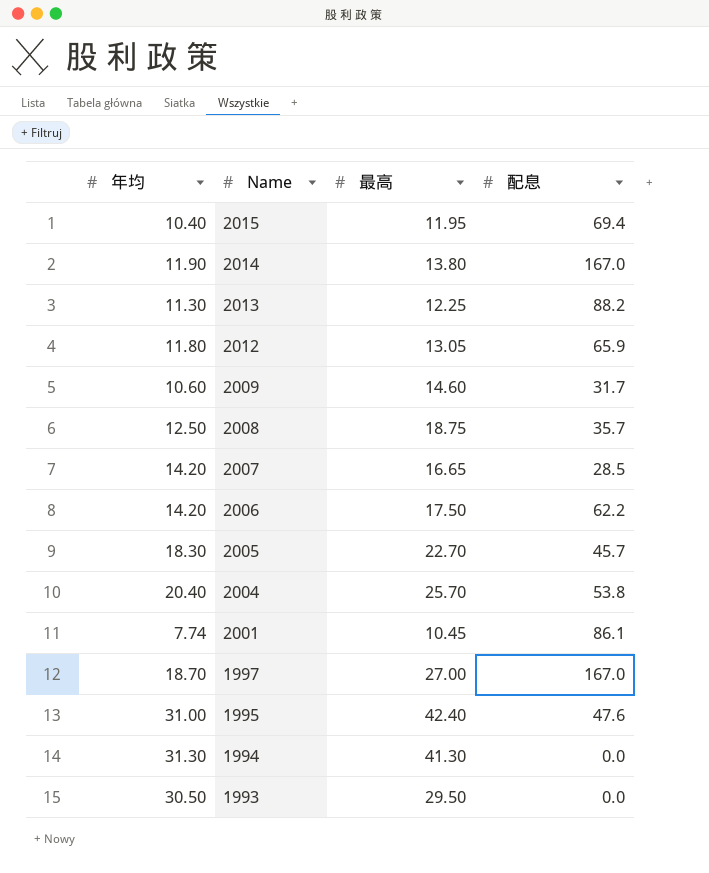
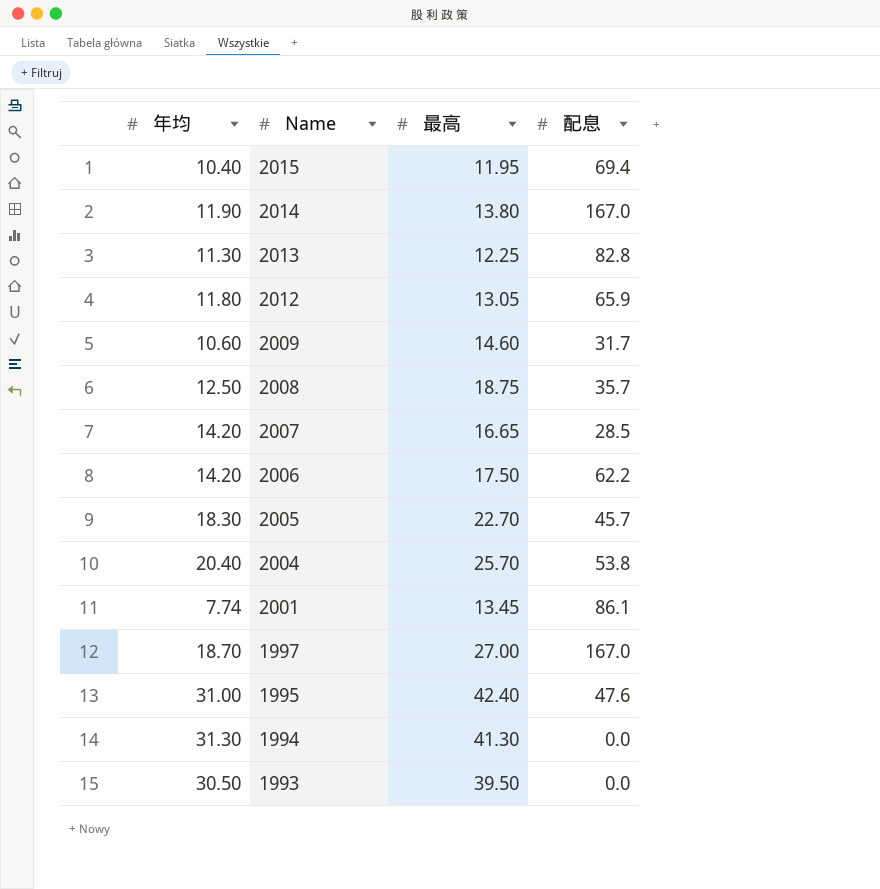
2013 | 配息: 88.2 -> 82.8
2001 | 最高: 10.45 -> 13.45
1993 | 最高: 29.50 -> 39.50

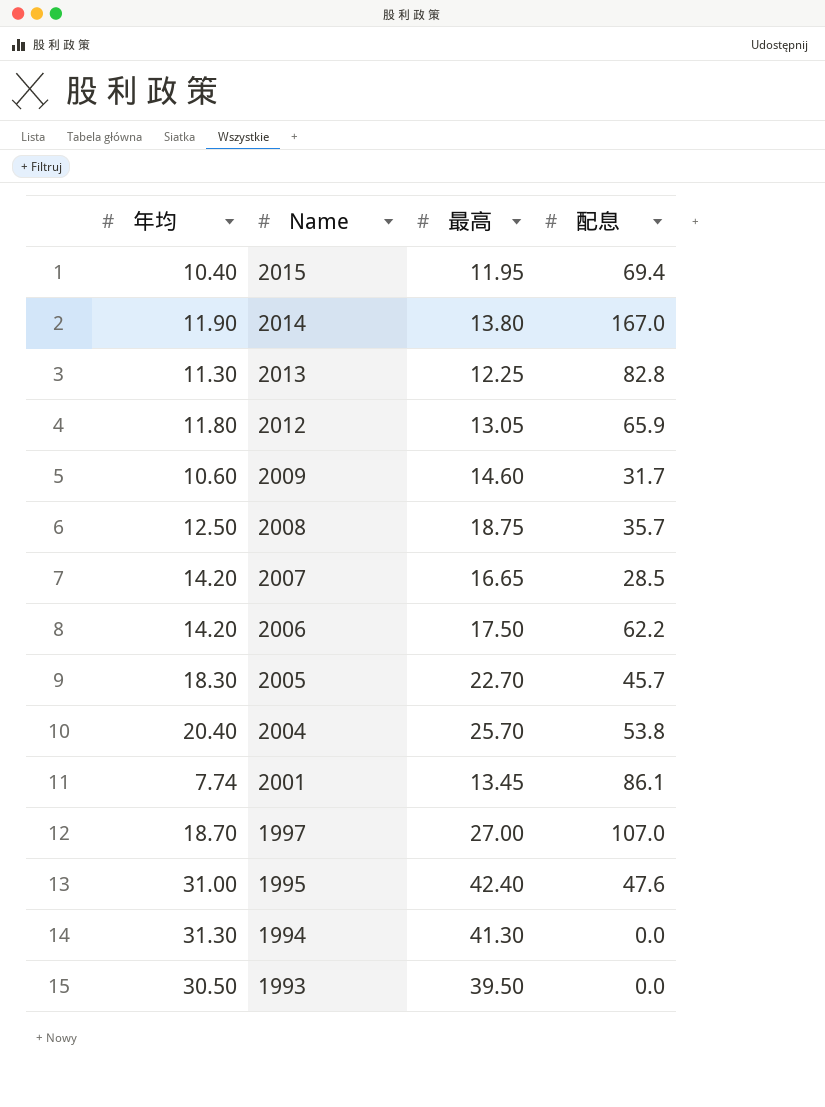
1997 | 配息: 167.0 -> 107.0

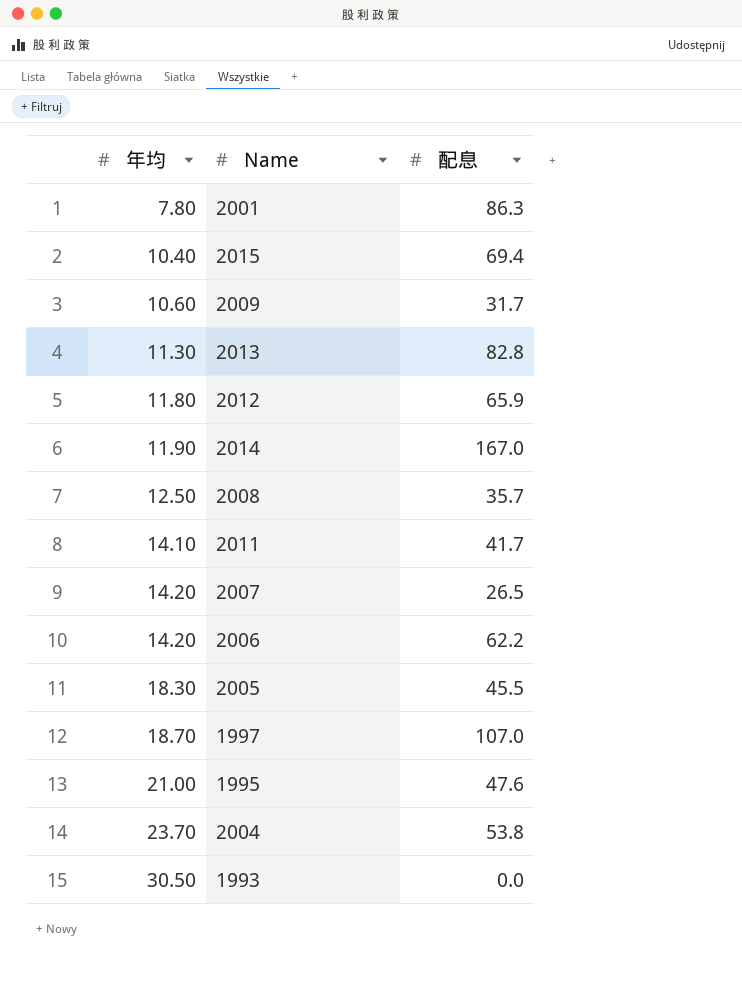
row order: Name descending -> 年均 ascending
column 最高 | position: 3 -> none
row 1994: 31.30 | 41.30 | 0.0 -> none
2001 | 年均: 7.74 -> 7.80
2001 | 配息: 86.1 -> 86.3
row 2011: none -> 14.10 | 41.7
2007 | 配息: 28.5 -> 26.5
2005 | 配息: 45.7 -> 45.5
1995 | 年均: 31.00 -> 21.00
2004 | 年均: 20.40 -> 23.70

